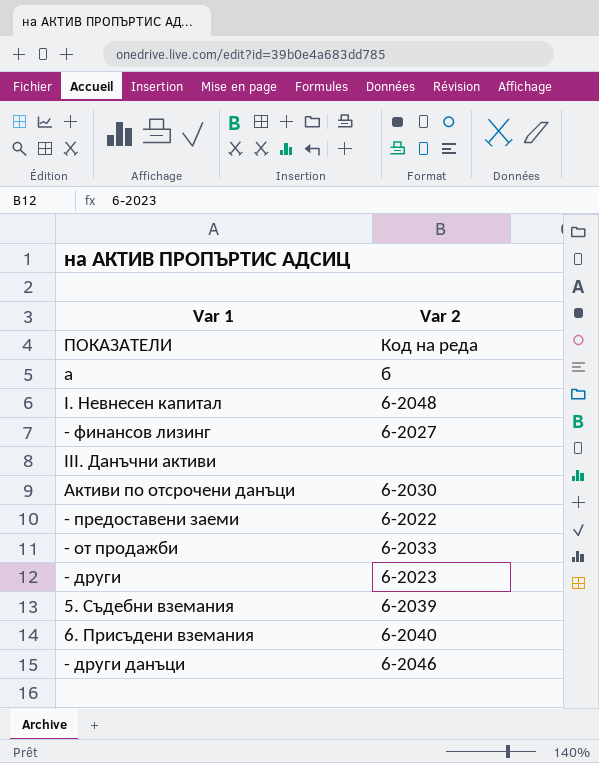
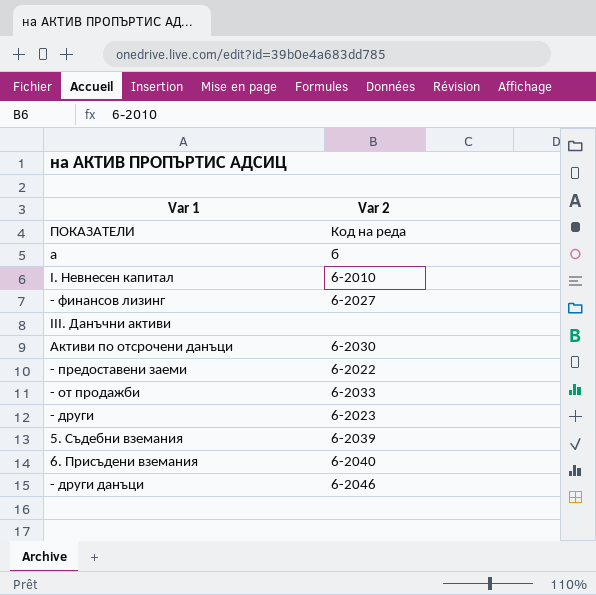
I. Невнесен капитал | Var 2: 6-2048 -> 6-2010

